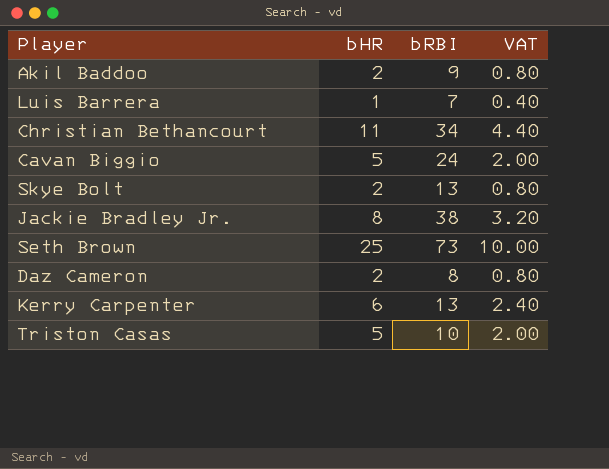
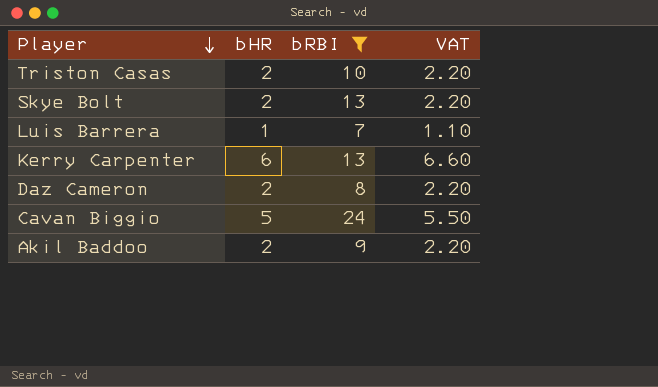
filter: none -> bRBI <= 24
row order: none -> Player descending
column VAT | formula: [bHR] * 0.4 -> [bHR] * 1.1
Triston Casas | bHR: 5 -> 2

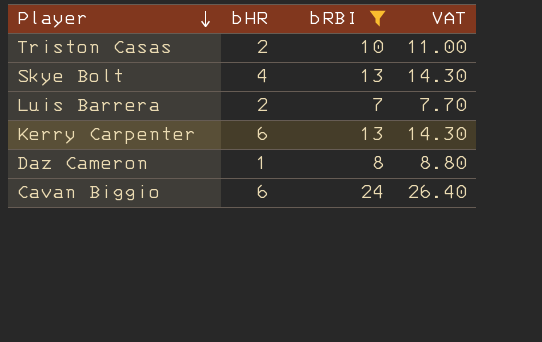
column VAT | formula: [bHR] * 1.1 -> [bRBI] * 1.1
row Akil Baddoo: 2 | 9 | 2.20 -> none
Skye Bolt | bHR: 2 -> 4
Luis Barrera | bHR: 1 -> 2
Daz Cameron | bHR: 2 -> 1
Cavan Biggio | bHR: 5 -> 6

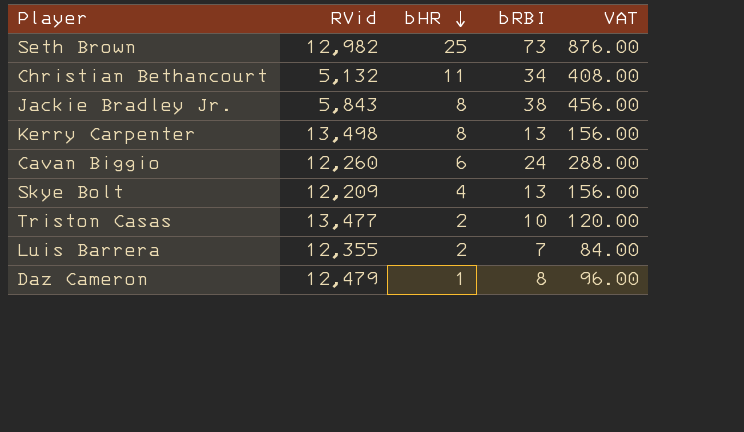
filter: bRBI <= 24 -> none
row order: Player descending -> bHR descending
column RVid | position: none -> 2
column VAT | formula: [bRBI] * 1.1 -> [bRBI] * 12
Kerry Carpenter | bHR: 6 -> 8

